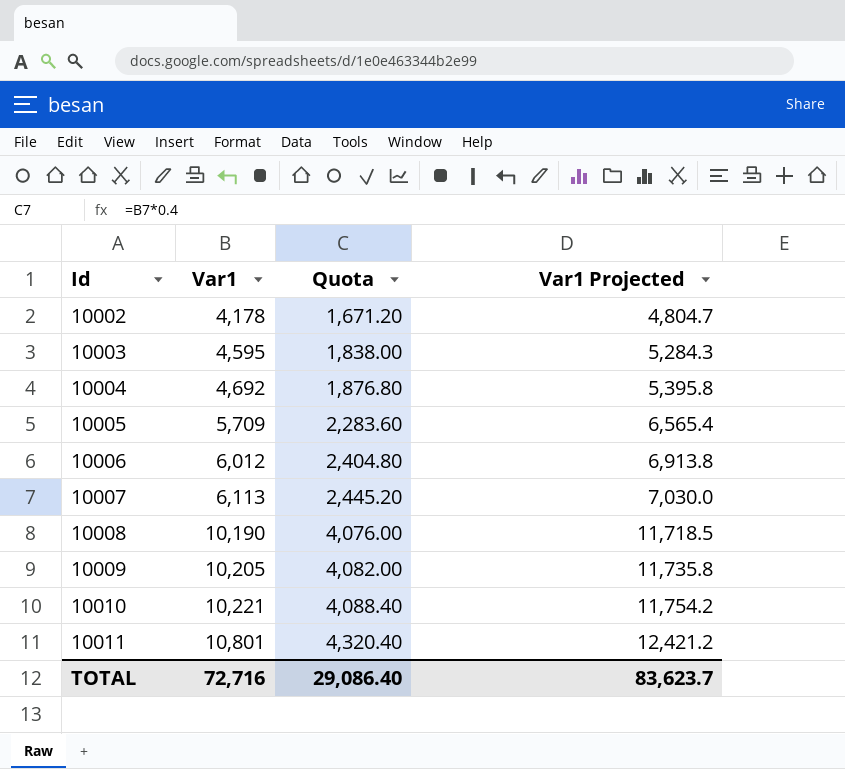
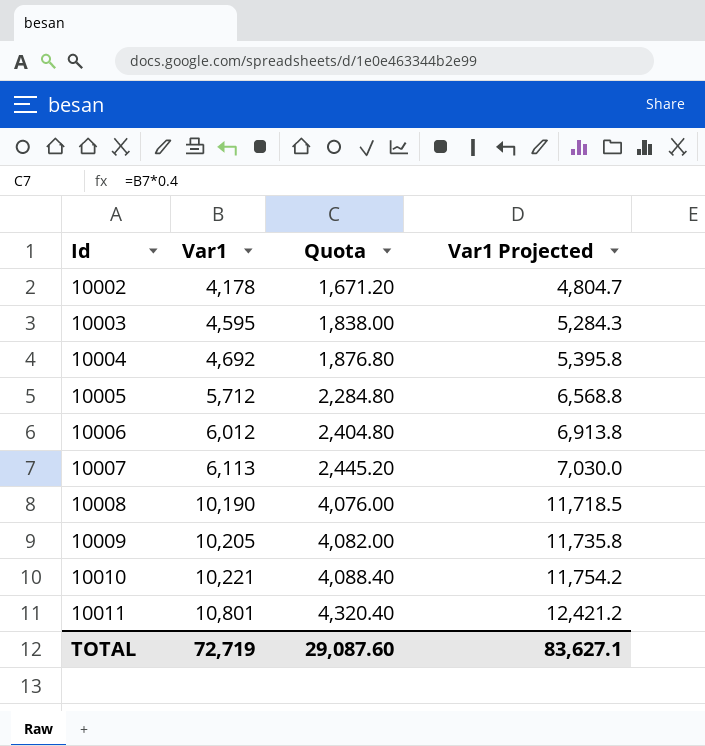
10005 | Var1: 5,709 -> 5,712
10005 | Quota: 2,283.60 -> 2,284.80
10005 | Var1 Projected: 6,565.4 -> 6,568.8
TOTAL | Var1: 72,716 -> 72,719
TOTAL | Quota: 29,086.40 -> 29,087.60
TOTAL | Var1 Projected: 83,623.7 -> 83,627.1

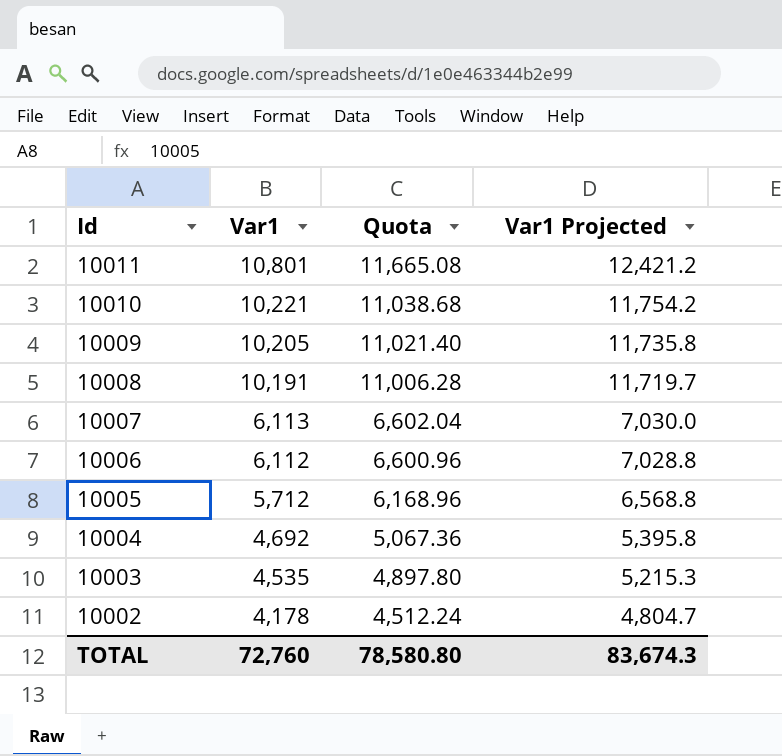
row order: Id ascending -> Id descending
column Quota | formula: [Var1] * 0.4 -> [Var1] * 1.08
10008 | Var1: 10,190 -> 10,191
10008 | Var1 Projected: 11,718.5 -> 11,719.7
10006 | Var1: 6,012 -> 6,112
10006 | Var1 Projected: 6,913.8 -> 7,028.8
10003 | Var1: 4,595 -> 4,535
10003 | Var1 Projected: 5,284.3 -> 5,215.3
TOTAL | Var1: 72,719 -> 72,760
TOTAL | Quota: 29,087.60 -> 78,580.80
TOTAL | Var1 Projected: 83,627.1 -> 83,674.3

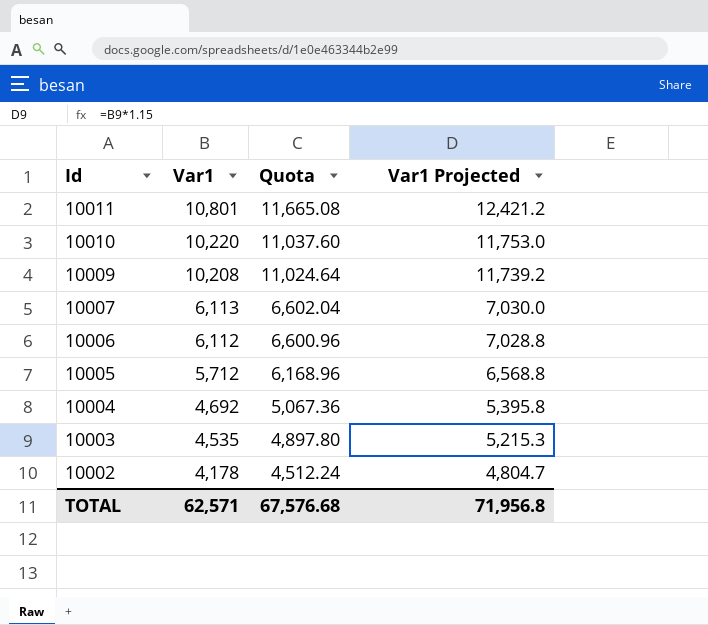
row 10008: 10,191 | 11,006.28 | 11,719.7 -> none
10010 | Var1: 10,221 -> 10,220
10010 | Quota: 11,038.68 -> 11,037.60
10010 | Var1 Projected: 11,754.2 -> 11,753.0
10009 | Var1: 10,205 -> 10,208
10009 | Quota: 11,021.40 -> 11,024.64
10009 | Var1 Projected: 11,735.8 -> 11,739.2
TOTAL | Var1: 72,760 -> 62,571
TOTAL | Quota: 78,580.80 -> 67,576.68
TOTAL | Var1 Projected: 83,674.3 -> 71,956.8

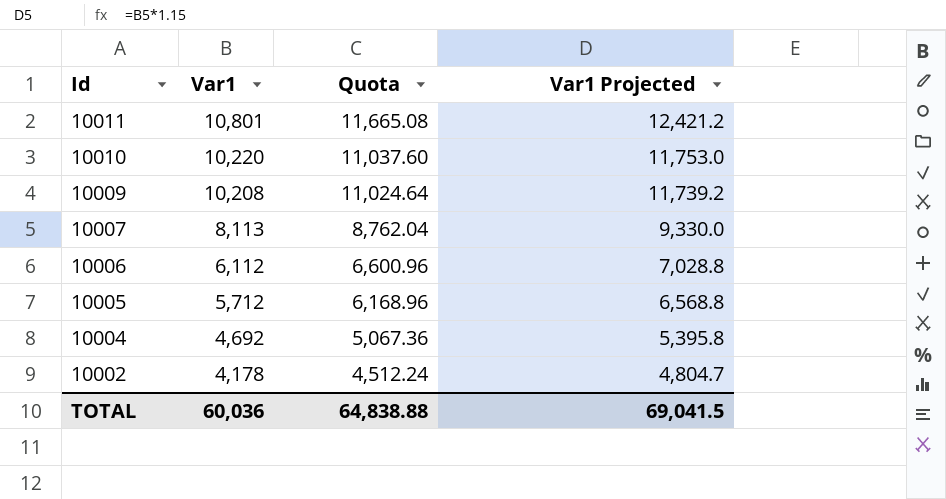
row 10003: 4,535 | 4,897.80 | 5,215.3 -> none
10007 | Var1: 6,113 -> 8,113
10007 | Quota: 6,602.04 -> 8,762.04
10007 | Var1 Projected: 7,030.0 -> 9,330.0
TOTAL | Var1: 62,571 -> 60,036
TOTAL | Quota: 67,576.68 -> 64,838.88
TOTAL | Var1 Projected: 71,956.8 -> 69,041.5

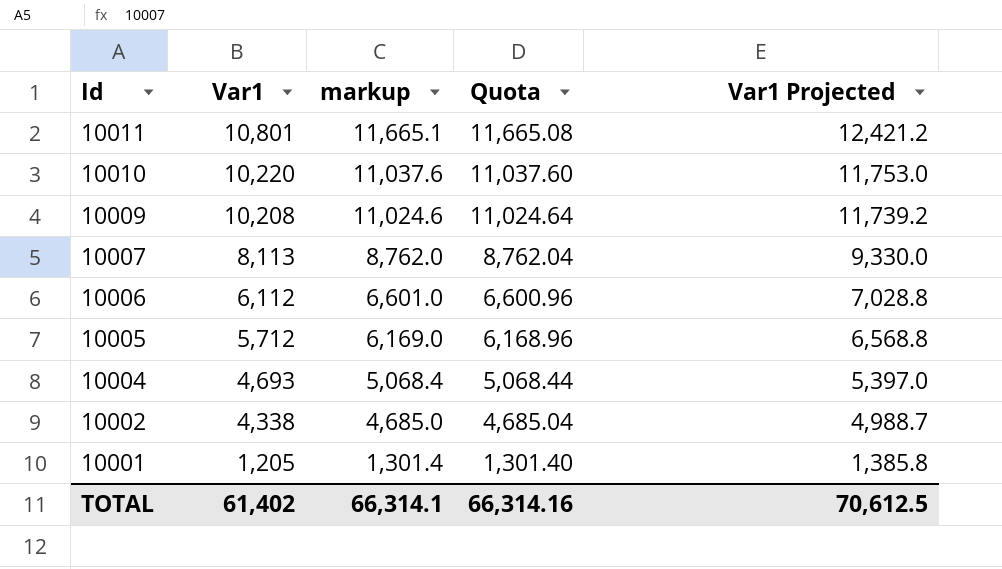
column markup | formula: none -> [Var1] * 1.08
10004 | Var1: 4,692 -> 4,693
10004 | Quota: 5,067.36 -> 5,068.44
10004 | Var1 Projected: 5,395.8 -> 5,397.0
10002 | Var1: 4,178 -> 4,338
10002 | Quota: 4,512.24 -> 4,685.04
10002 | Var1 Projected: 4,804.7 -> 4,988.7
row 10001: none -> 1,205 | 1,301.4 | 1,301.40 | 1,385.8
TOTAL | Var1: 60,036 -> 61,402
TOTAL | Quota: 64,838.88 -> 66,314.16
TOTAL | Var1 Projected: 69,041.5 -> 70,612.5

